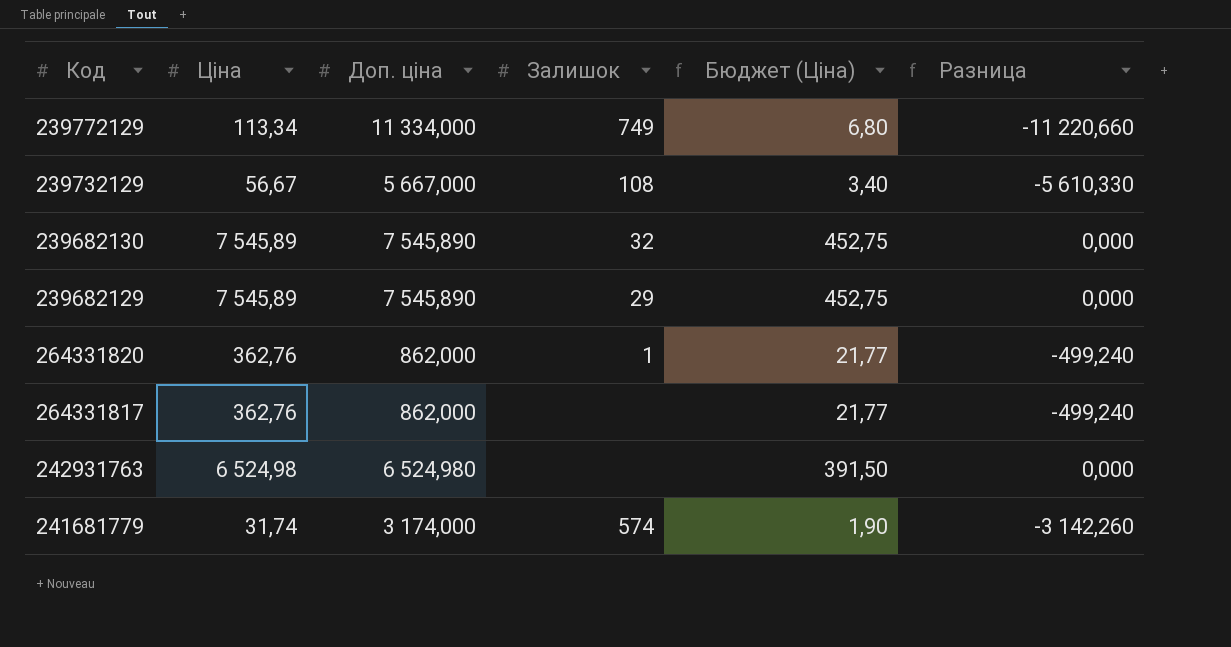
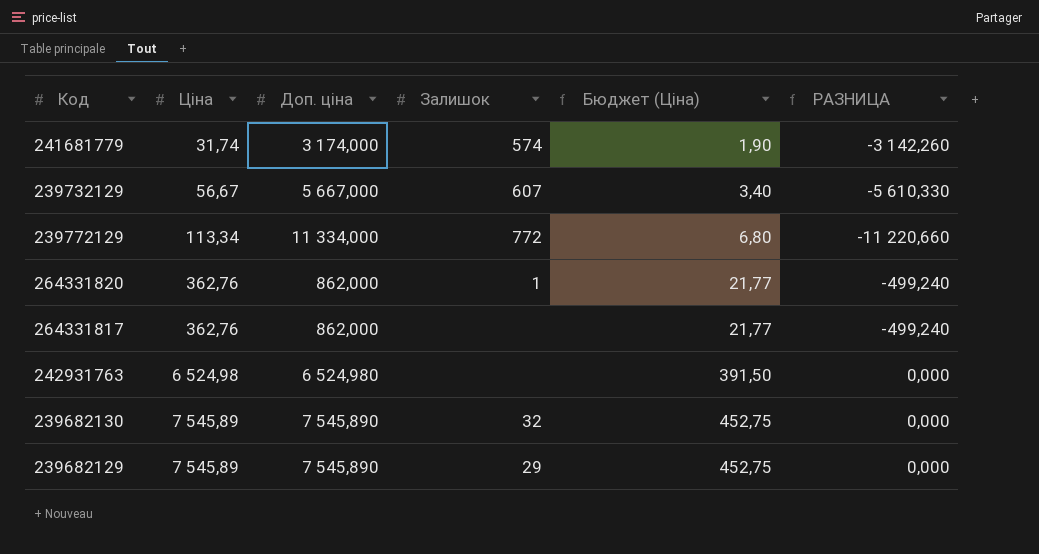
row order: none -> Ціна ascending
column name: Разница -> РАЗНИЦА
239732129 | Залишок: 108 -> 607
239772129 | Залишок: 749 -> 772

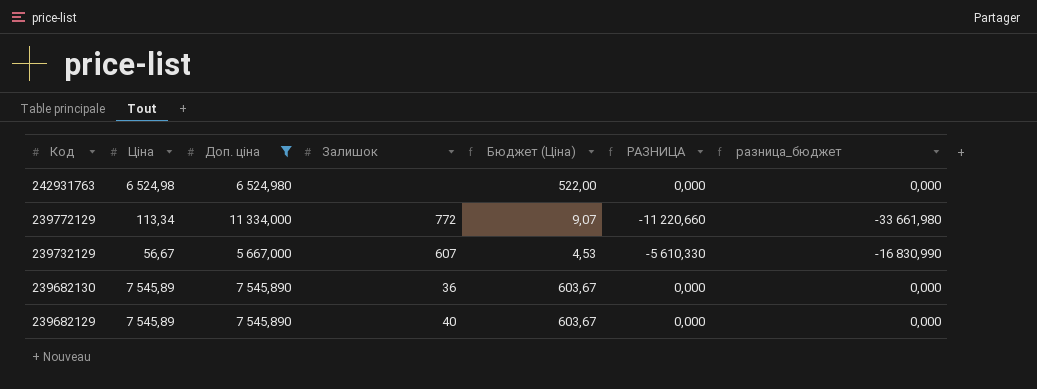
filter: none -> Доп. ціна >= 5 667,000
row order: Ціна ascending -> Код descending
column Бюджет (Ціна) | formula: [Ціна] * 0,06 -> [Ціна] * 0,08
column разница_бюджет | formula: none -> [РАЗНИЦА] * 3
239682130 | Залишок: 32 -> 36
239682129 | Залишок: 29 -> 40

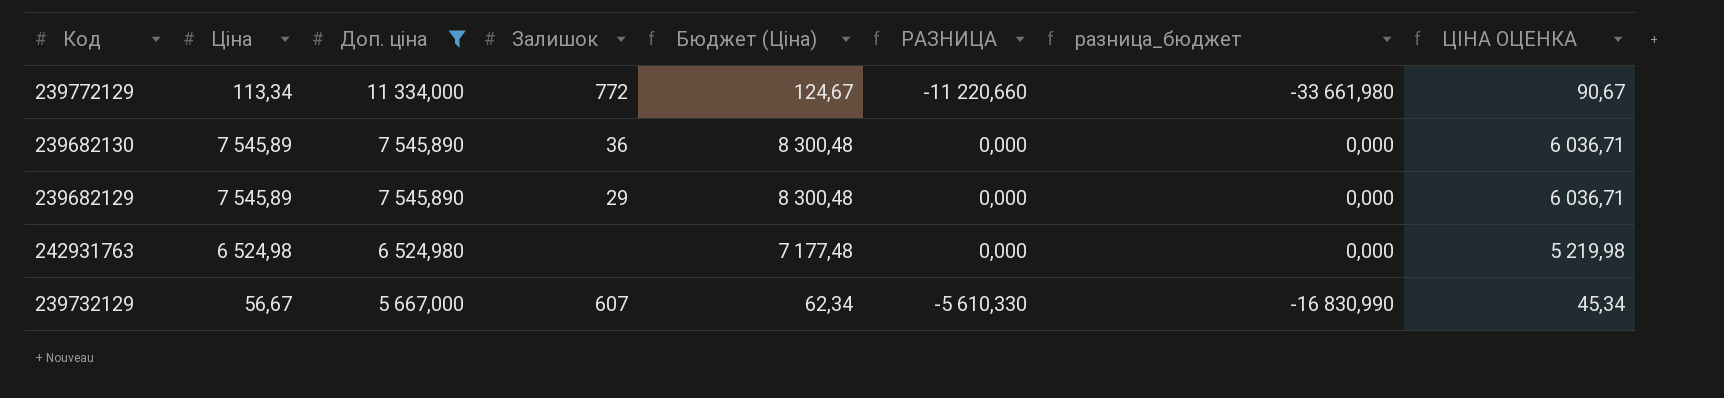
row order: Код descending -> Доп. ціна descending
column Бюджет (Ціна) | formula: [Ціна] * 0,08 -> [Ціна] * 1,1
column ЦІНА ОЦЕНКА | formula: none -> [Ціна] * 0,8
239682129 | Залишок: 40 -> 29

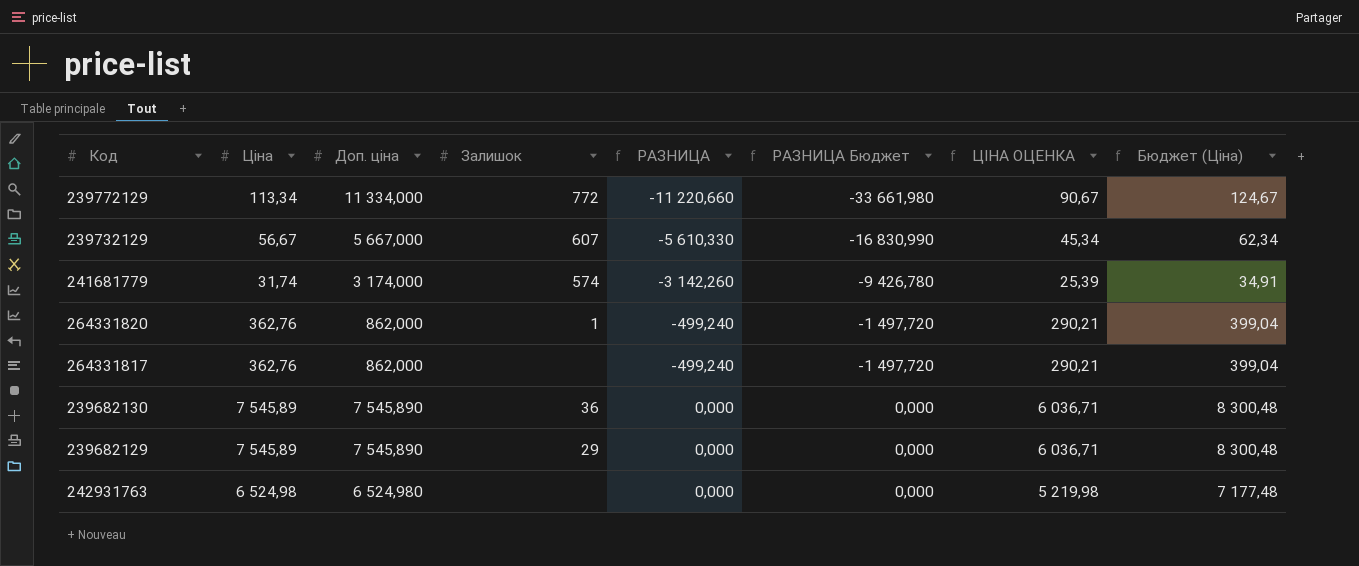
filter: Доп. ціна >= 5 667,000 -> none
row order: Доп. ціна descending -> РАЗНИЦА ascending
column name: разница_бюджет -> РАЗНИЦА Бюджет
column Бюджет (Ціна) | position: 5 -> 8

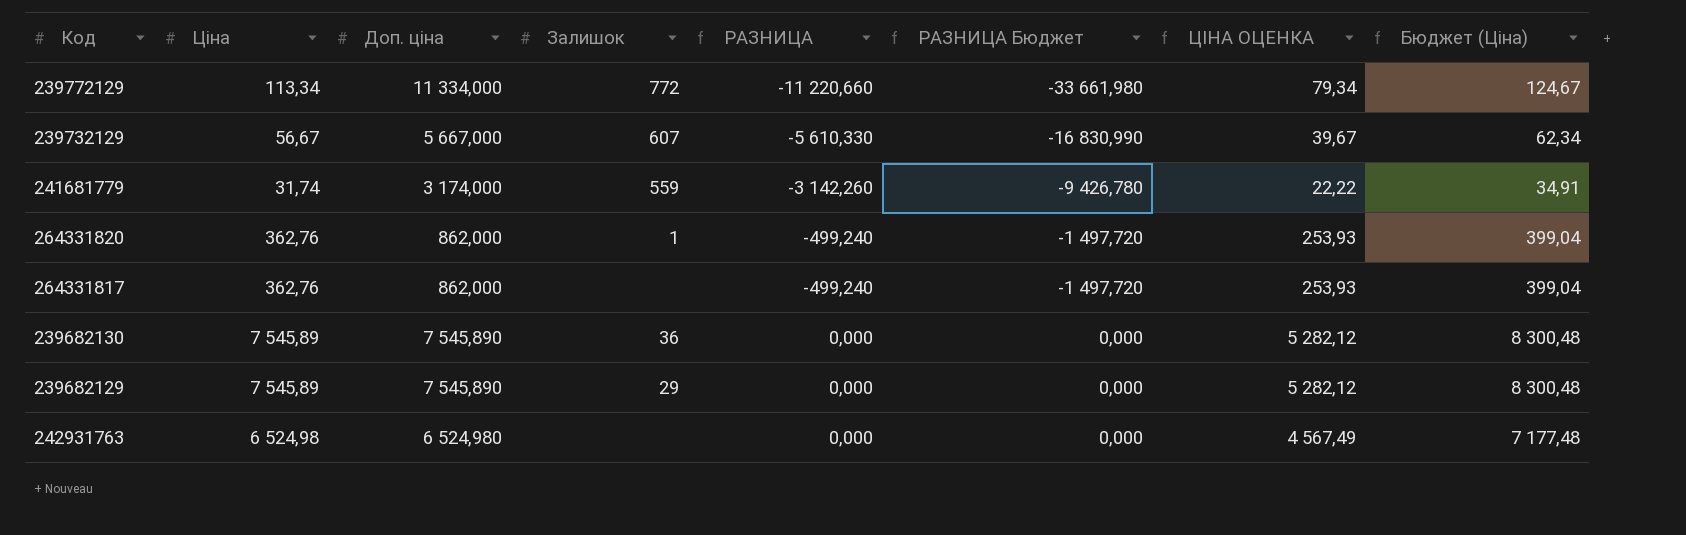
column ЦІНА ОЦЕНКА | formula: [Ціна] * 0,8 -> [Ціна] * 0,7
241681779 | Залишок: 574 -> 559

